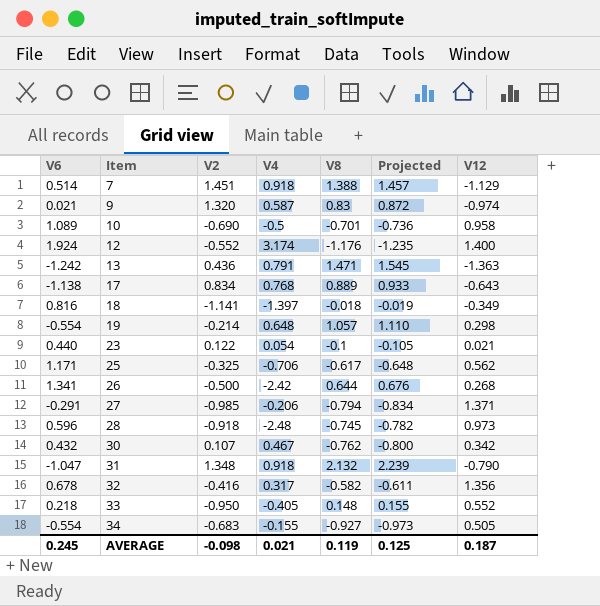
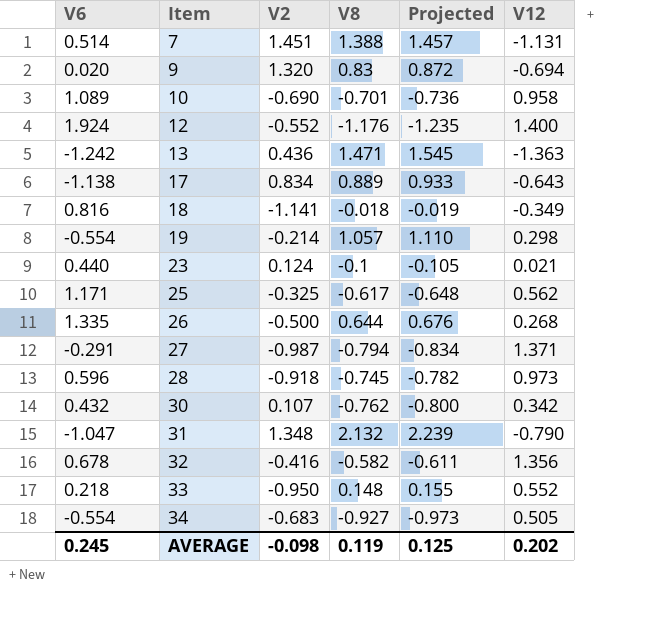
column V4 | position: 4 -> none
7 | V12: -1.129 -> -1.131
9 | V6: 0.021 -> 0.020
9 | V12: -0.974 -> -0.694
23 | V2: 0.122 -> 0.124
26 | V6: 1.341 -> 1.335
27 | V2: -0.985 -> -0.987
AVERAGE | V12: 0.187 -> 0.202

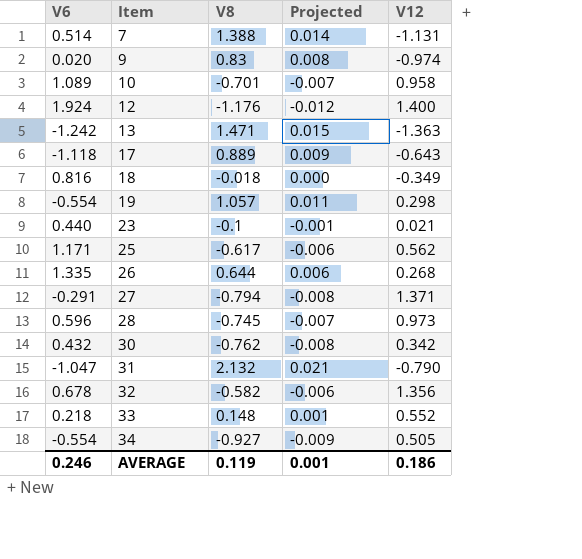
column V2 | position: 3 -> none
column Projected | formula: [V8] * 1.05 -> [V8] * 0.01
9 | V12: -0.694 -> -0.974
17 | V6: -1.138 -> -1.118
AVERAGE | V6: 0.245 -> 0.246
AVERAGE | Projected: 0.125 -> 0.001
AVERAGE | V12: 0.202 -> 0.186

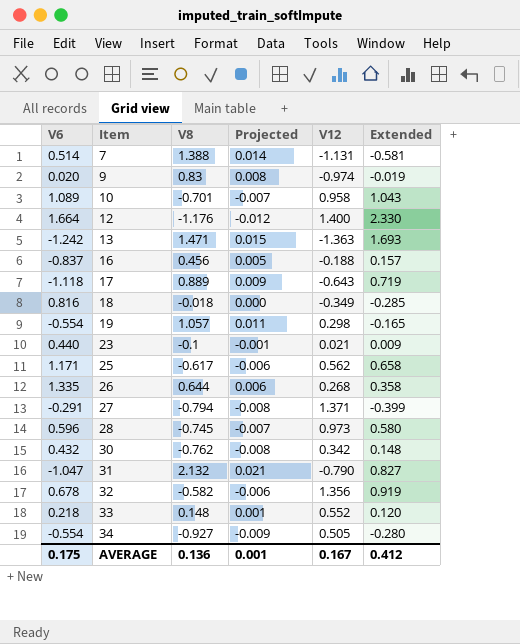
column Extended | formula: none -> [V6] * [V12]
12 | V6: 1.924 -> 1.664
row 16: none -> -0.837 | 0.456 | 0.005 | -0.188 | 0.157
AVERAGE | V6: 0.246 -> 0.175
AVERAGE | V8: 0.119 -> 0.136
AVERAGE | V12: 0.186 -> 0.167

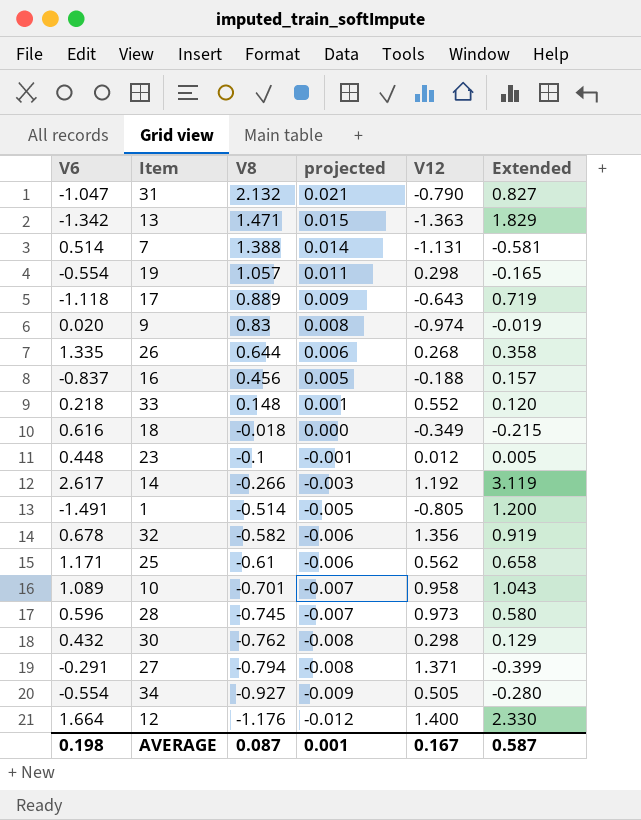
row order: Item ascending -> V8 descending
column name: Projected -> projected
13 | V6: -1.242 -> -1.342
13 | Extended: 1.693 -> 1.829
18 | V6: 0.816 -> 0.616
18 | Extended: -0.285 -> -0.215
23 | V6: 0.440 -> 0.448
23 | V12: 0.021 -> 0.012
23 | Extended: 0.009 -> 0.005
row 14: none -> 2.617 | -0.266 | -0.003 | 1.192 | 3.119
row 1: none -> -1.491 | -0.514 | -0.005 | -0.805 | 1.200
25 | V8: -0.617 -> -0.61
30 | V12: 0.342 -> 0.298
30 | Extended: 0.148 -> 0.129
AVERAGE | V6: 0.175 -> 0.198
AVERAGE | V8: 0.136 -> 0.087
AVERAGE | Extended: 0.412 -> 0.587

